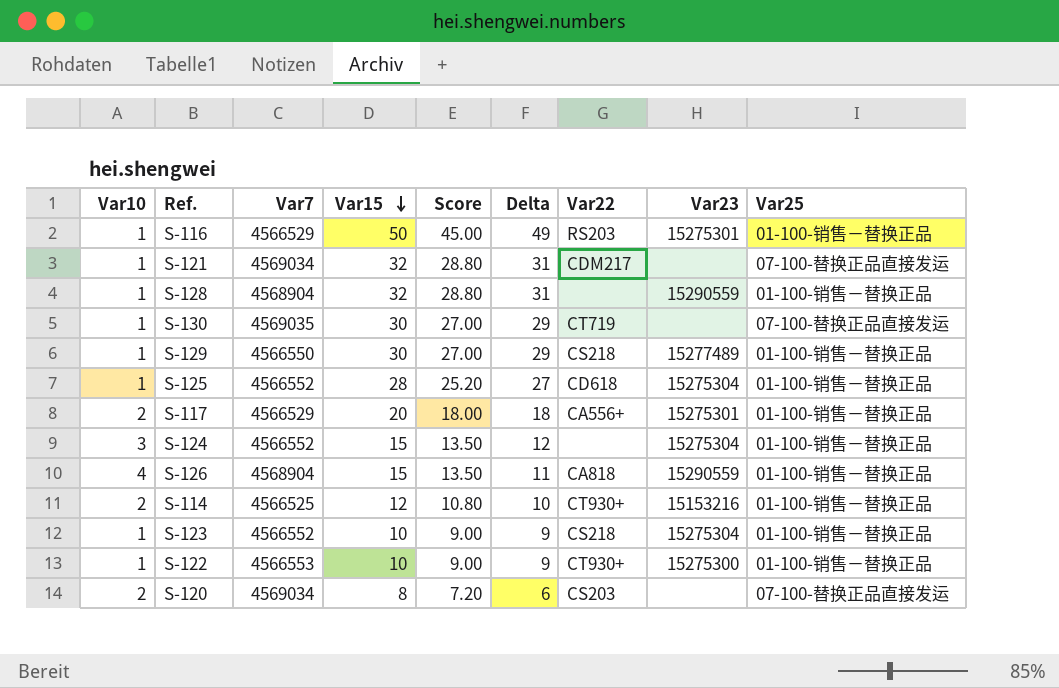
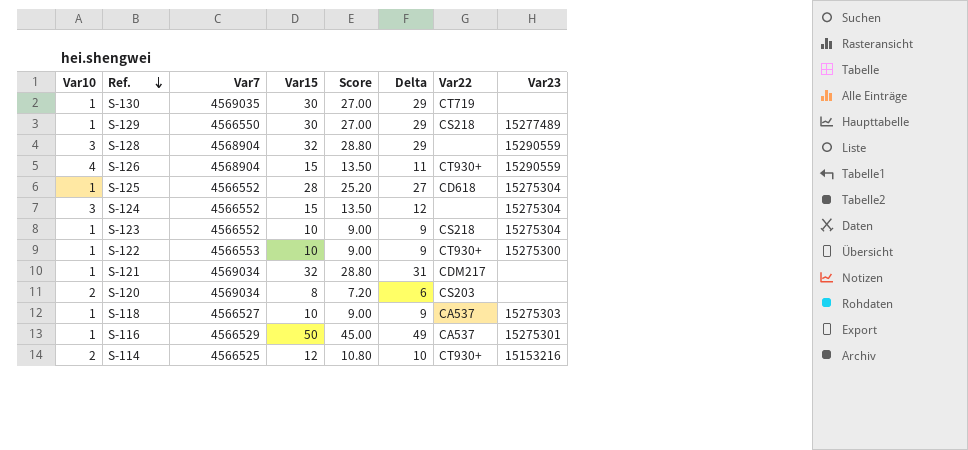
row order: Var15 descending -> Ref. descending
column Var25 | position: 9 -> none
row S-117: 2 | 4566529 | 20 | 18.00 | 18 | CA556+ | 15275301 | 01-100-销售－替换正品 -> none
S-128 | Var10: 1 -> 3
S-128 | Delta: 31 -> 29
S-126 | Var22: CA818 -> CT930+
row S-118: none -> 1 | 4566527 | 10 | 9.00 | 9 | CA537 | 15275303
S-116 | Var22: RS203 -> CA537

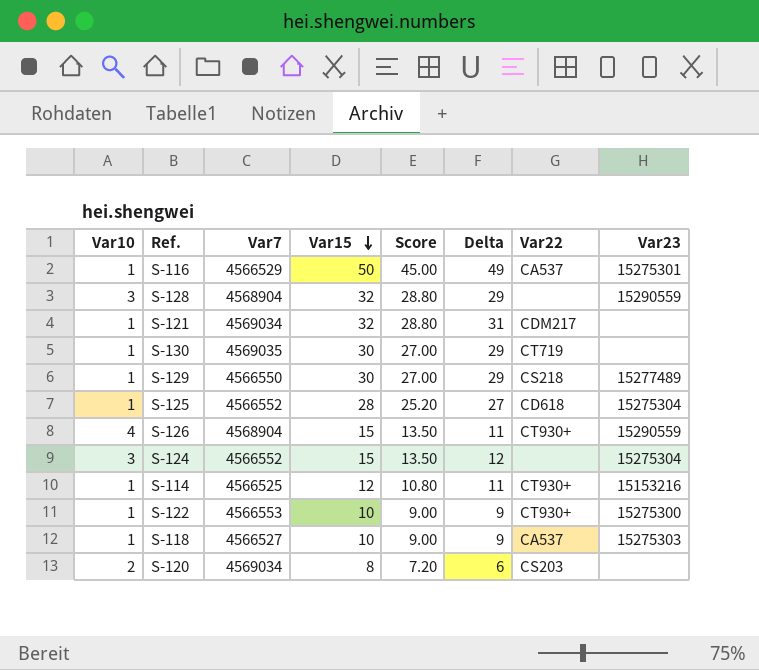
row order: Ref. descending -> Var15 descending
row S-123: 1 | 4566552 | 10 | 9.00 | 9 | CS218 | 15275304 -> none
S-114 | Var10: 2 -> 1
S-114 | Delta: 10 -> 11

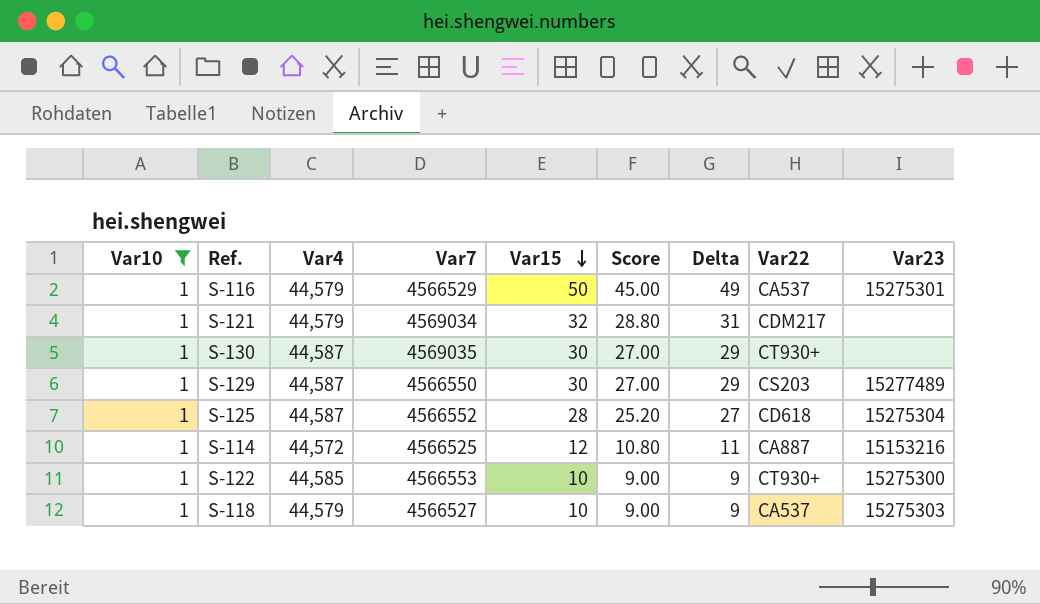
filter: none -> Var10 = 1
column Var4 | position: none -> 3
S-130 | Var22: CT719 -> CT930+
S-129 | Var22: CS218 -> CS203
S-114 | Var22: CT930+ -> CA887

